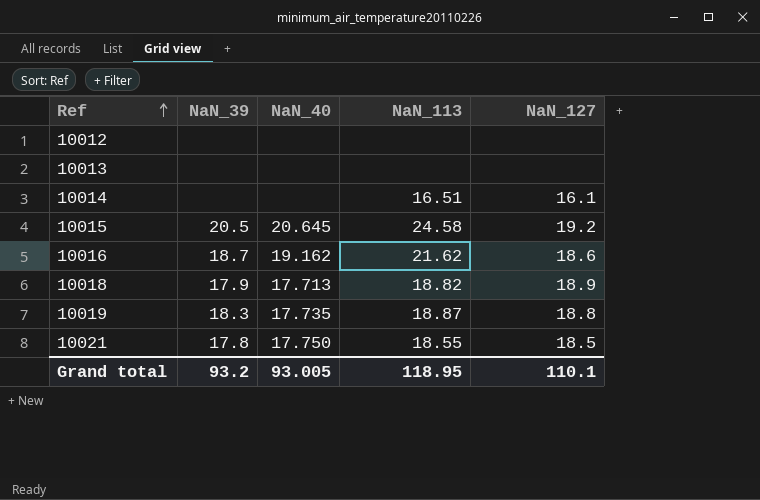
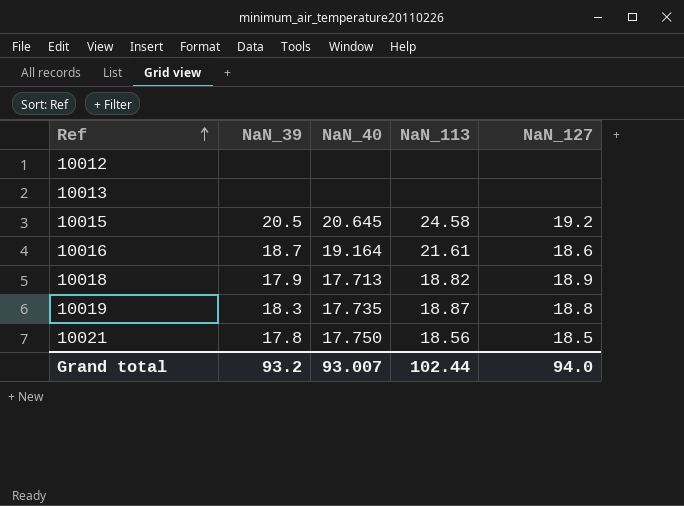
row 10014: none | none | 16.51 | 16.1 -> none
10016 | NaN_40: 19.162 -> 19.164
10016 | NaN_113: 21.62 -> 21.61
10021 | NaN_113: 18.55 -> 18.56
Grand total | NaN_40: 93.005 -> 93.007
Grand total | NaN_113: 118.95 -> 102.44
Grand total | NaN_127: 110.1 -> 94.0

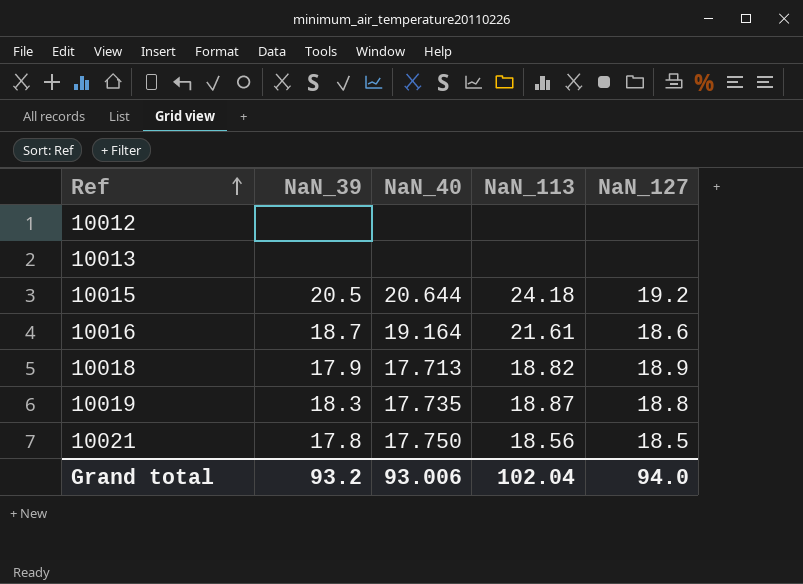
10015 | NaN_40: 20.645 -> 20.644
10015 | NaN_113: 24.58 -> 24.18
Grand total | NaN_40: 93.007 -> 93.006
Grand total | NaN_113: 102.44 -> 102.04

